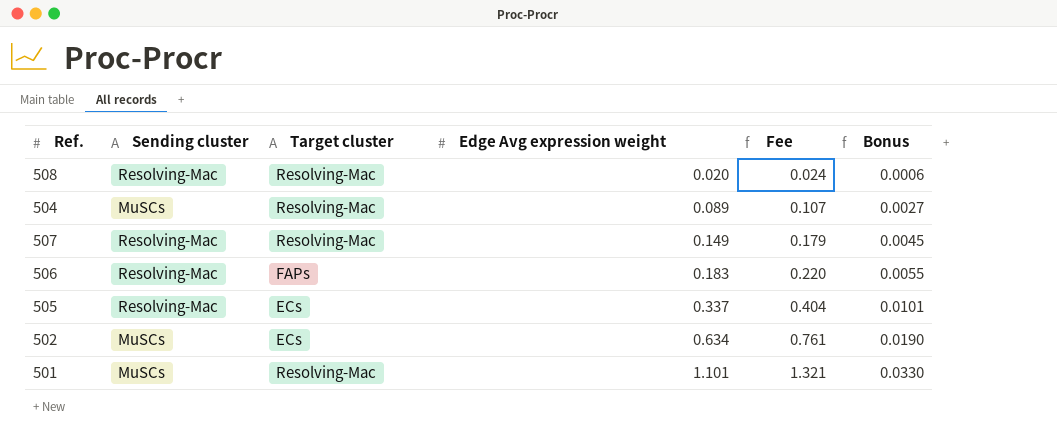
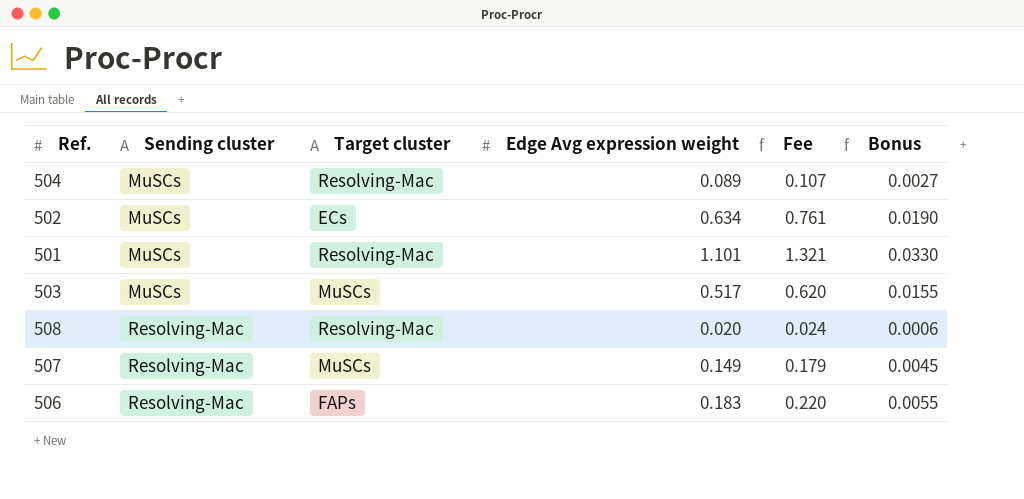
row order: Edge Avg expression weight ascending -> Sending cluster ascending
row 505: Resolving-Mac | ECs | 0.337 | 0.404 | 0.0101 -> none
row 503: none -> MuSCs | MuSCs | 0.517 | 0.620 | 0.0155
507 | Target cluster: Resolving-Mac -> MuSCs

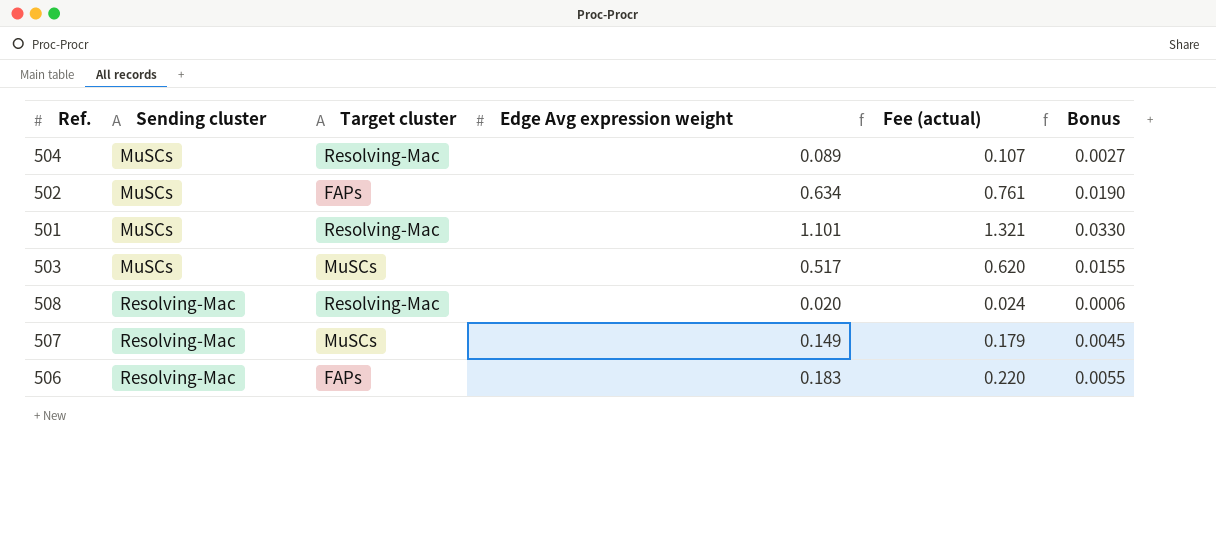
column name: Fee -> Fee (actual)
502 | Target cluster: ECs -> FAPs

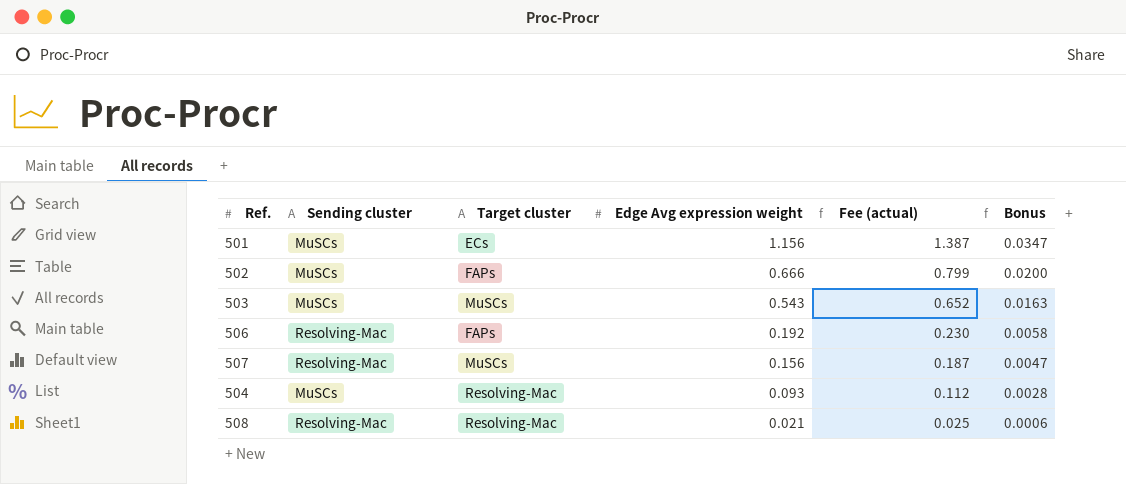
row order: Sending cluster ascending -> Edge Avg expression weight descending
501 | Target cluster: Resolving-Mac -> ECs
501 | Edge Avg expression weight: 1.101 -> 1.156
501 | Fee (actual): 1.321 -> 1.387
501 | Bonus: 0.0330 -> 0.0347
502 | Edge Avg expression weight: 0.634 -> 0.666
502 | Fee (actual): 0.761 -> 0.799
502 | Bonus: 0.0190 -> 0.0200
503 | Edge Avg expression weight: 0.517 -> 0.543
503 | Fee (actual): 0.620 -> 0.652
503 | Bonus: 0.0155 -> 0.0163
506 | Edge Avg expression weight: 0.183 -> 0.192
506 | Fee (actual): 0.220 -> 0.230
506 | Bonus: 0.0055 -> 0.0058
507 | Edge Avg expression weight: 0.149 -> 0.156
507 | Fee (actual): 0.179 -> 0.187
507 | Bonus: 0.0045 -> 0.0047
504 | Edge Avg expression weight: 0.089 -> 0.093
504 | Fee (actual): 0.107 -> 0.112
504 | Bonus: 0.0027 -> 0.0028
508 | Edge Avg expression weight: 0.020 -> 0.021
508 | Fee (actual): 0.024 -> 0.025

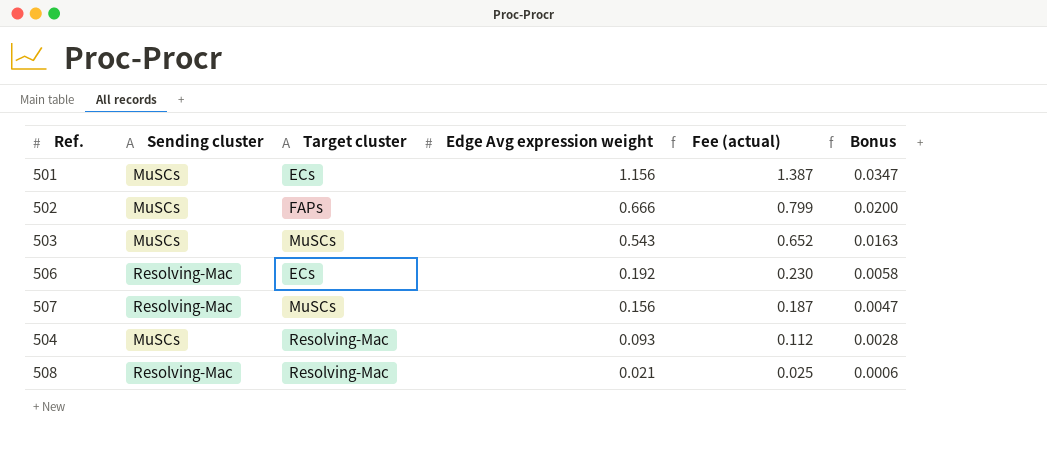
506 | Target cluster: FAPs -> ECs

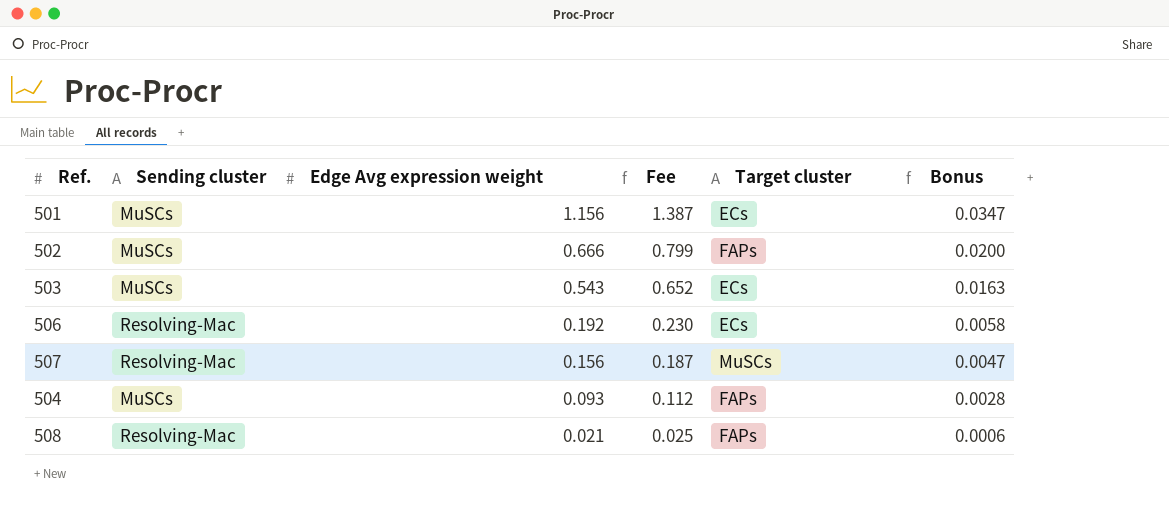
column name: Fee (actual) -> Fee
column Target cluster | position: 3 -> 5
503 | Target cluster: MuSCs -> ECs
504 | Target cluster: Resolving-Mac -> FAPs
508 | Target cluster: Resolving-Mac -> FAPs

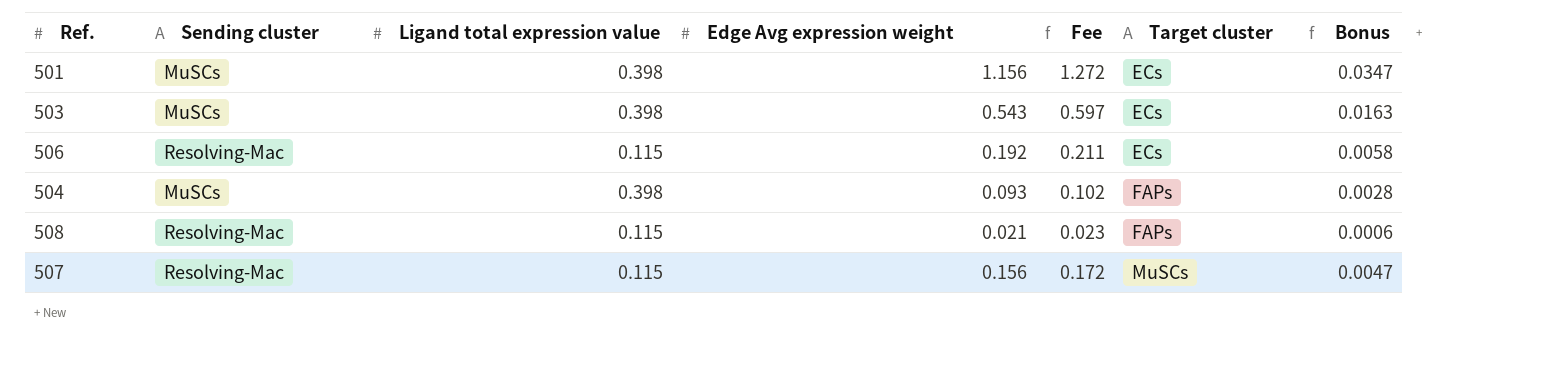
row order: Edge Avg expression weight descending -> Target cluster ascending
column Ligand total expression value | position: none -> 3
column Fee | formula: [Edge Avg expression weight] * 1.2 -> [Edge Avg expression weight] * 1.1
row 502: MuSCs | 0.666 | 0.799 | FAPs | 0.0200 -> none

